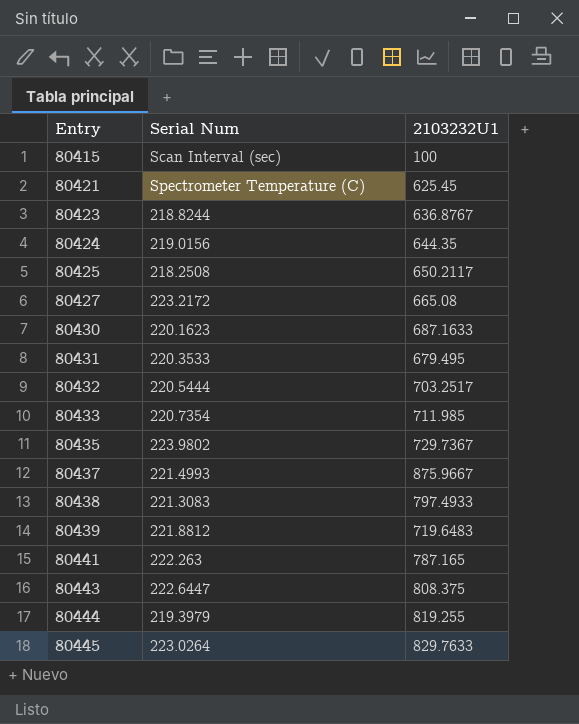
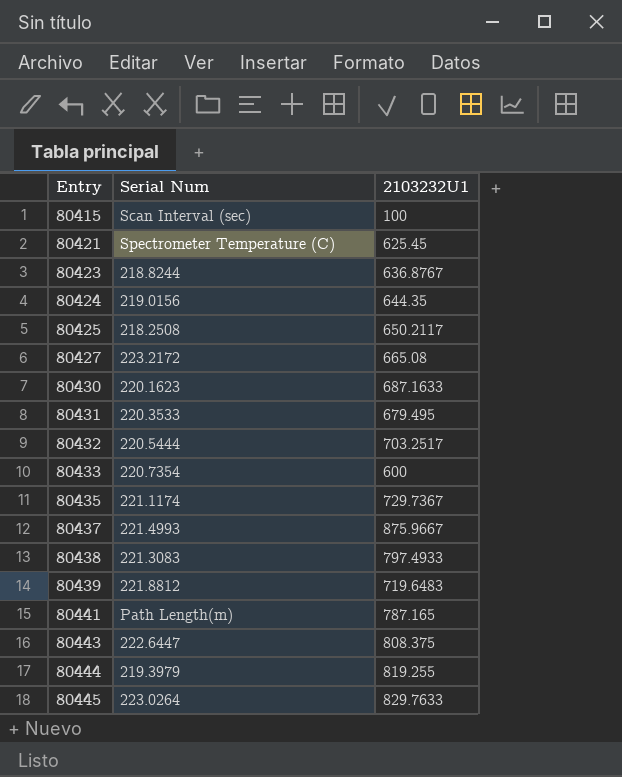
80433 | 2103232U1: 711.985 -> 600
80435 | Serial Num: 223.9802 -> 221.1174
80441 | Serial Num: 222.263 -> Path Length(m)

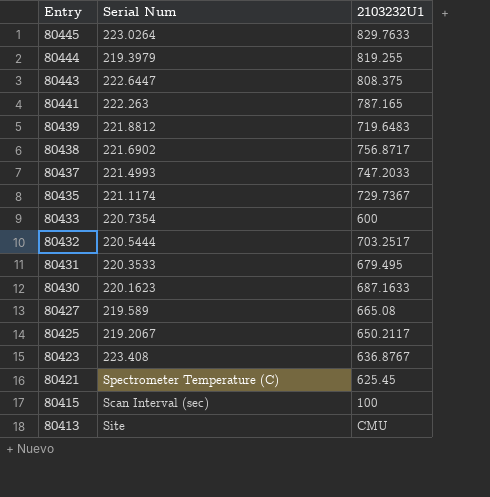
row order: Entry ascending -> Entry descending
row 80424: 219.0156 | 644.35 -> none
80441 | Serial Num: Path Length(m) -> 222.263
80438 | Serial Num: 221.3083 -> 221.6902
80438 | 2103232U1: 797.4933 -> 756.8717
80437 | 2103232U1: 875.9667 -> 747.2033
80427 | Serial Num: 223.2172 -> 219.589
80425 | Serial Num: 218.2508 -> 219.2067
80423 | Serial Num: 218.8244 -> 223.408
row 80413: none -> Site | CMU

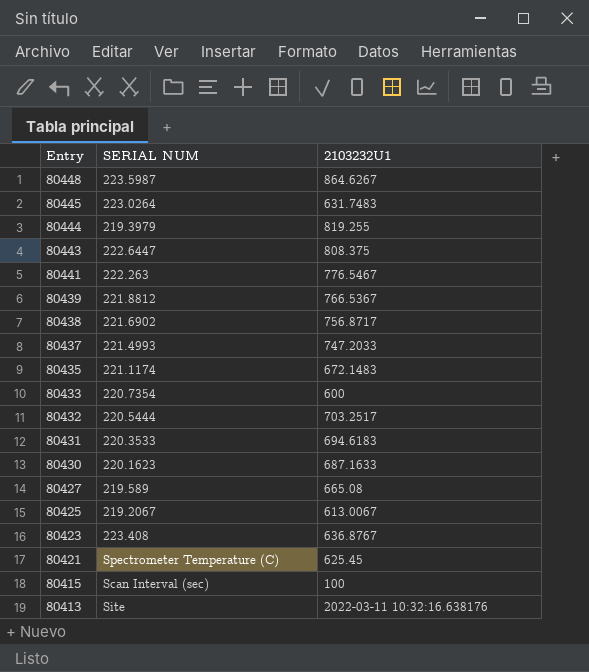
column name: Serial Num -> SERIAL NUM
row 80448: none -> 223.5987 | 864.6267
80445 | 2103232U1: 829.7633 -> 631.7483
80441 | 2103232U1: 787.165 -> 776.5467
80439 | 2103232U1: 719.6483 -> 766.5367
80435 | 2103232U1: 729.7367 -> 672.1483
80431 | 2103232U1: 679.495 -> 694.6183
80425 | 2103232U1: 650.2117 -> 613.0067
80413 | 2103232U1: CMU -> 2022-03-11 10:32:16.638176

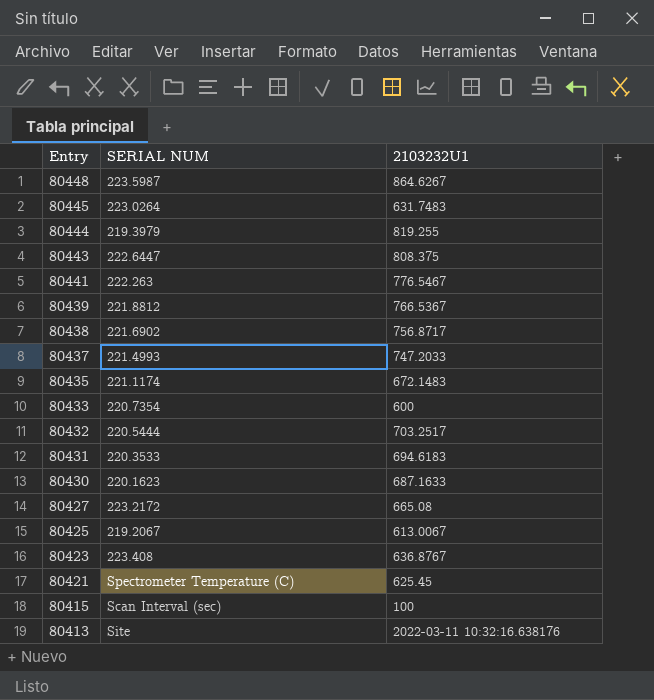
80427 | SERIAL NUM: 219.589 -> 223.2172

